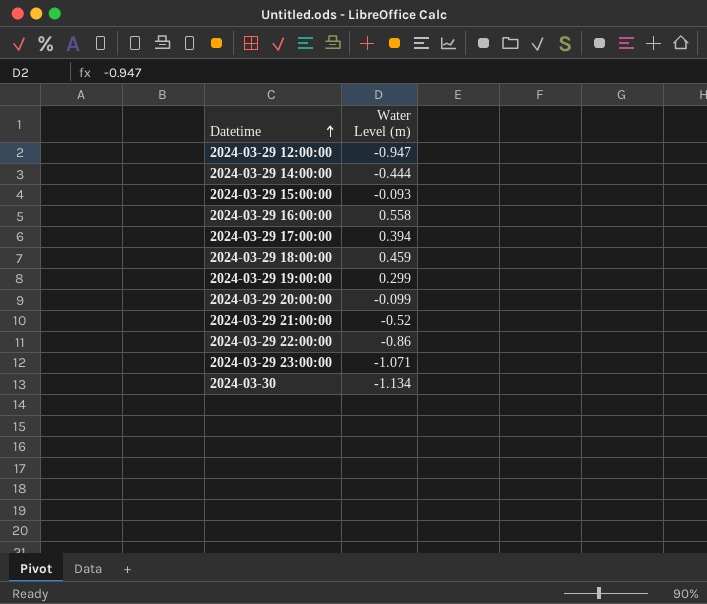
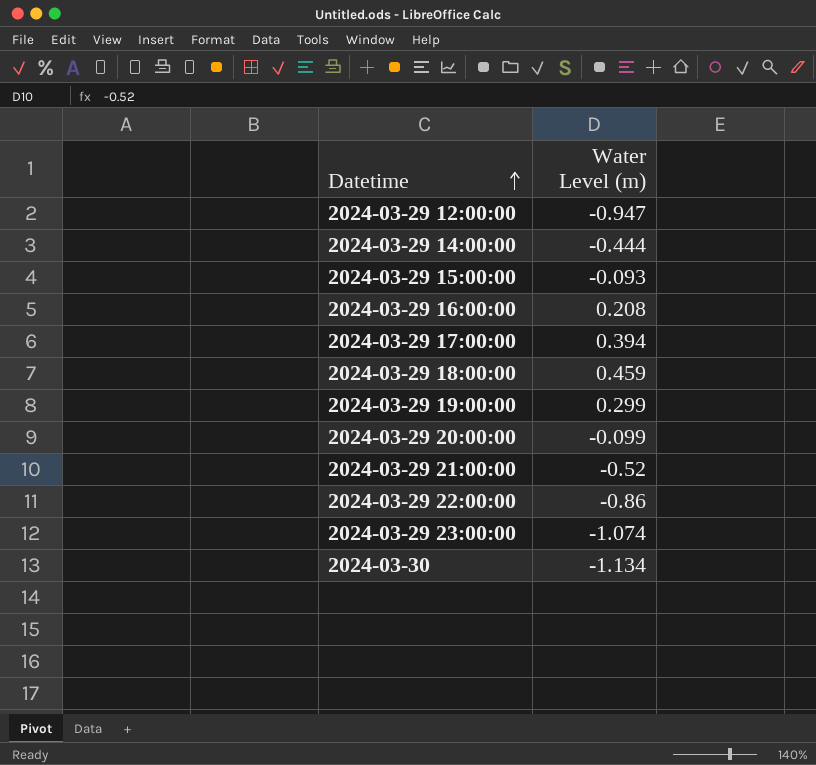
2024-03-29 16:00:00 | Water Level (m): 0.558 -> 0.208
2024-03-29 23:00:00 | Water Level (m): -1.071 -> -1.074

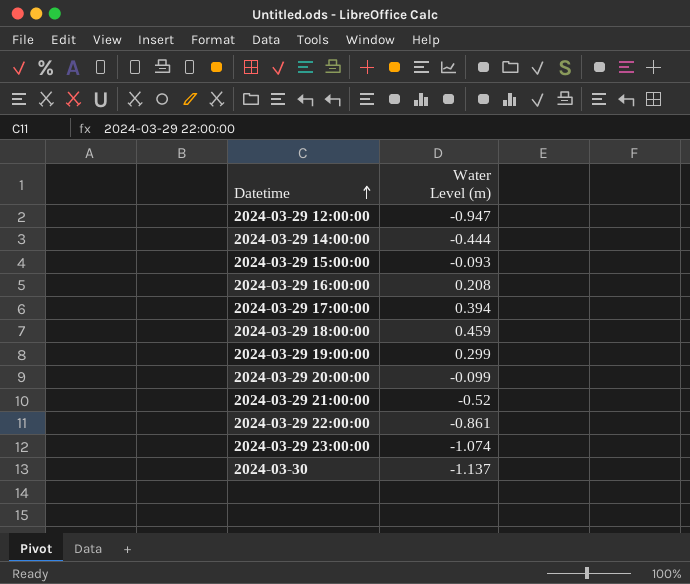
2024-03-29 22:00:00 | Water Level (m): -0.86 -> -0.861
2024-03-30 | Water Level (m): -1.134 -> -1.137

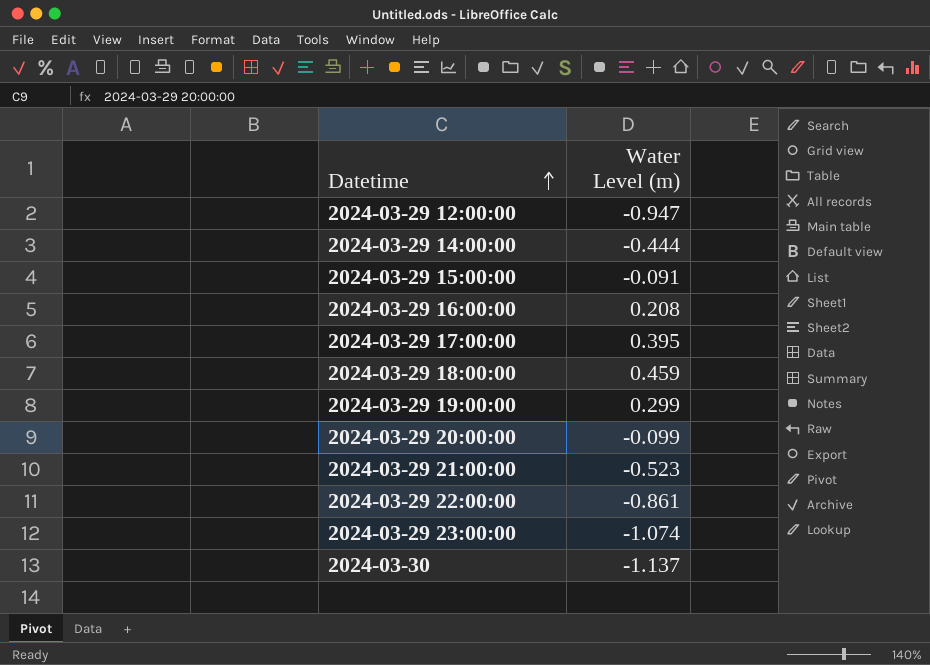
2024-03-29 15:00:00 | Water Level (m): -0.093 -> -0.091
2024-03-29 17:00:00 | Water Level (m): 0.394 -> 0.395
2024-03-29 21:00:00 | Water Level (m): -0.52 -> -0.523

